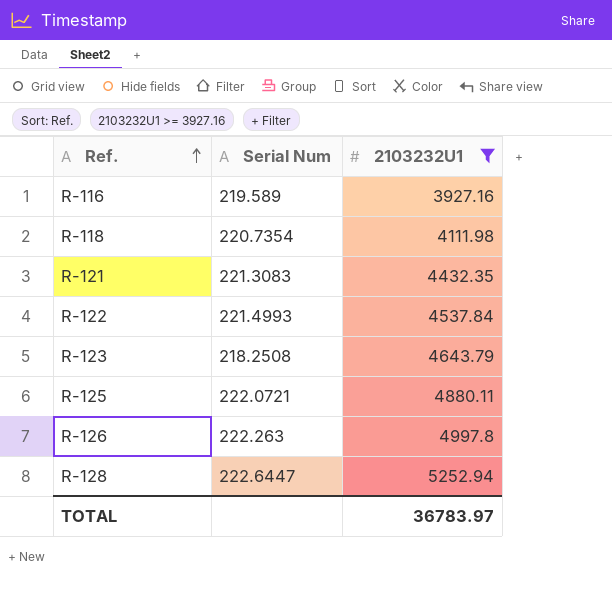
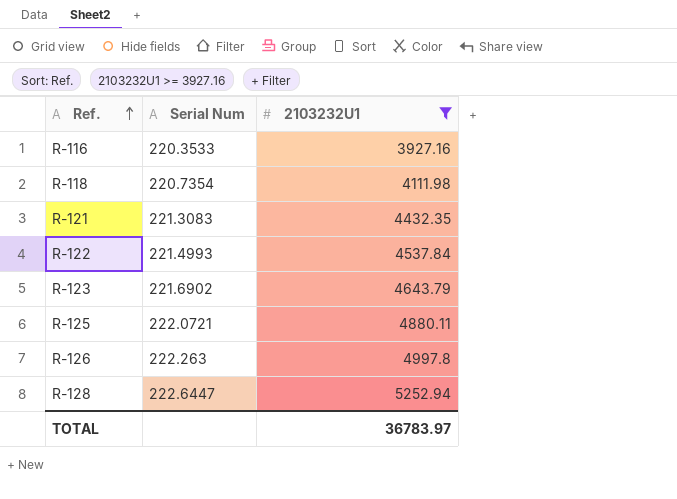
R-116 | Serial Num: 219.589 -> 220.3533
R-123 | Serial Num: 218.2508 -> 221.6902

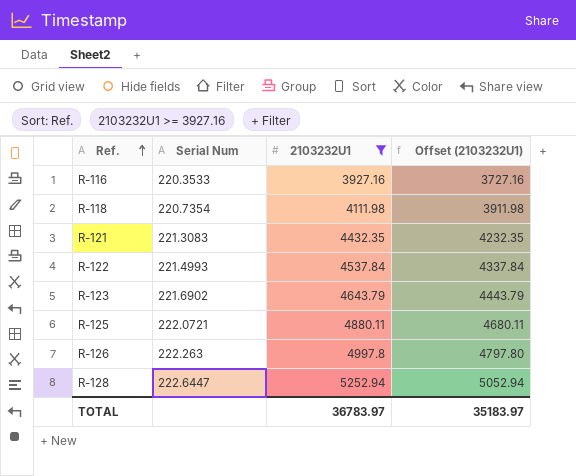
column Offset (2103232U1) | formula: none -> [2103232U1] - 200

